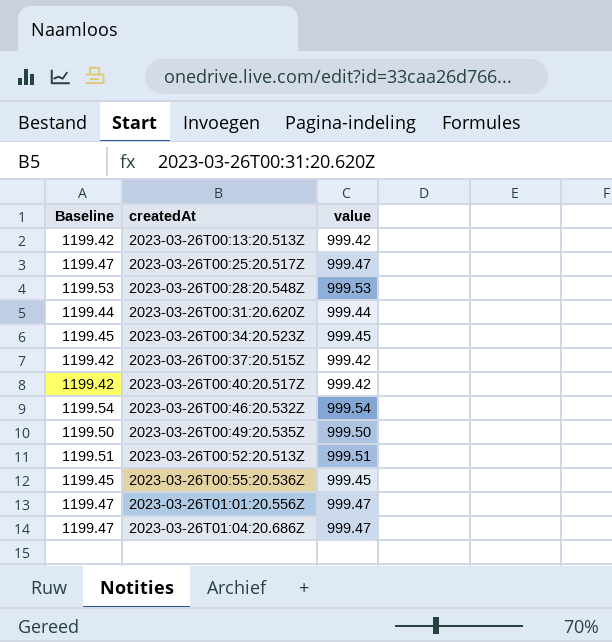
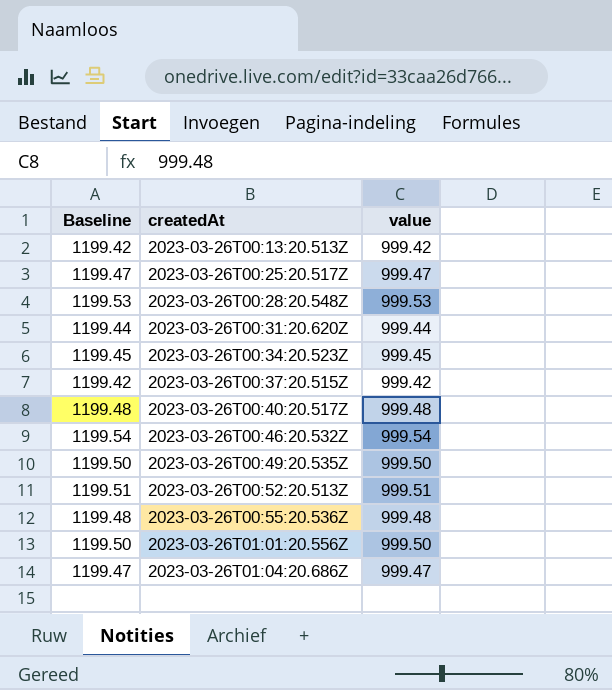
2023-03-26T00:40:20.517Z | Baseline: 1199.42 -> 1199.48
2023-03-26T00:40:20.517Z | value: 999.42 -> 999.48
2023-03-26T00:55:20.536Z | Baseline: 1199.45 -> 1199.48
2023-03-26T00:55:20.536Z | value: 999.45 -> 999.48
2023-03-26T01:01:20.556Z | Baseline: 1199.47 -> 1199.50
2023-03-26T01:01:20.556Z | value: 999.47 -> 999.50

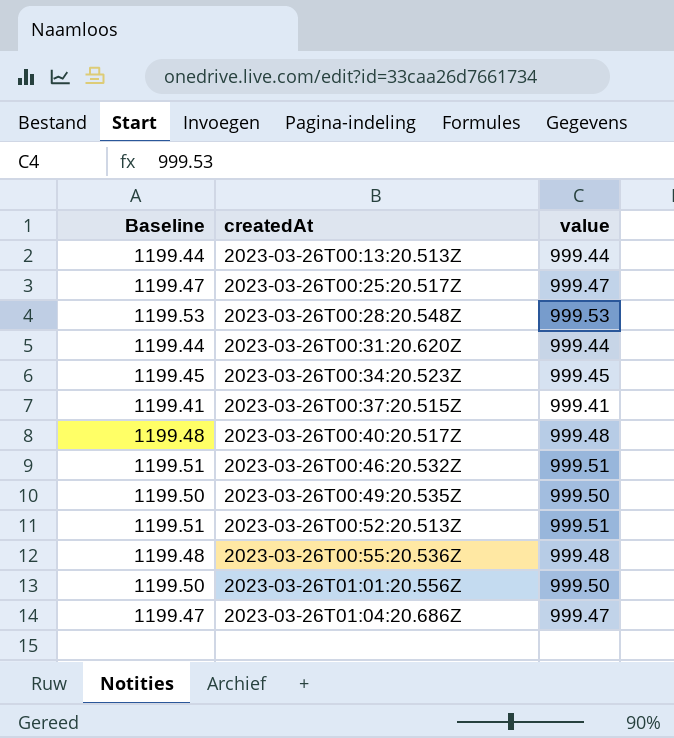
2023-03-26T00:13:20.513Z | Baseline: 1199.42 -> 1199.44
2023-03-26T00:13:20.513Z | value: 999.42 -> 999.44
2023-03-26T00:37:20.515Z | Baseline: 1199.42 -> 1199.41
2023-03-26T00:37:20.515Z | value: 999.42 -> 999.41
2023-03-26T00:46:20.532Z | Baseline: 1199.54 -> 1199.51
2023-03-26T00:46:20.532Z | value: 999.54 -> 999.51

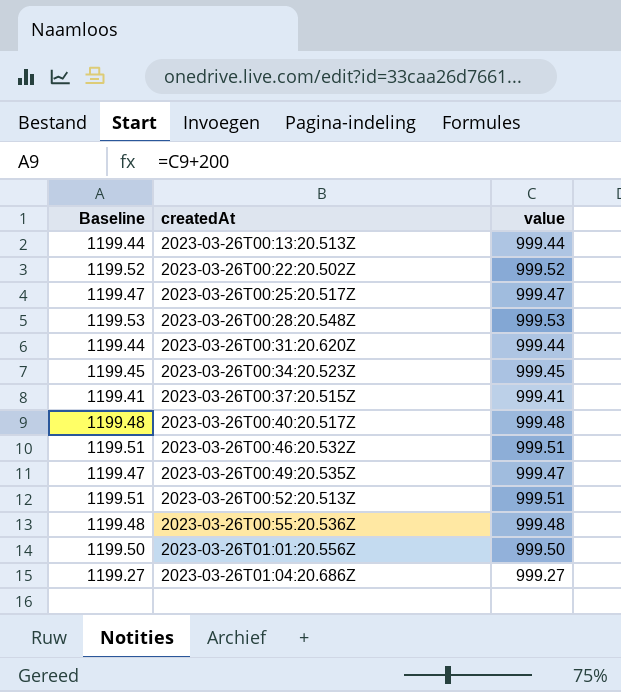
row 2023-03-26T00:22:20.502Z: none -> 1199.52 | 999.52
2023-03-26T00:49:20.535Z | Baseline: 1199.50 -> 1199.47
2023-03-26T00:49:20.535Z | value: 999.50 -> 999.47
2023-03-26T01:04:20.686Z | Baseline: 1199.47 -> 1199.27
2023-03-26T01:04:20.686Z | value: 999.47 -> 999.27

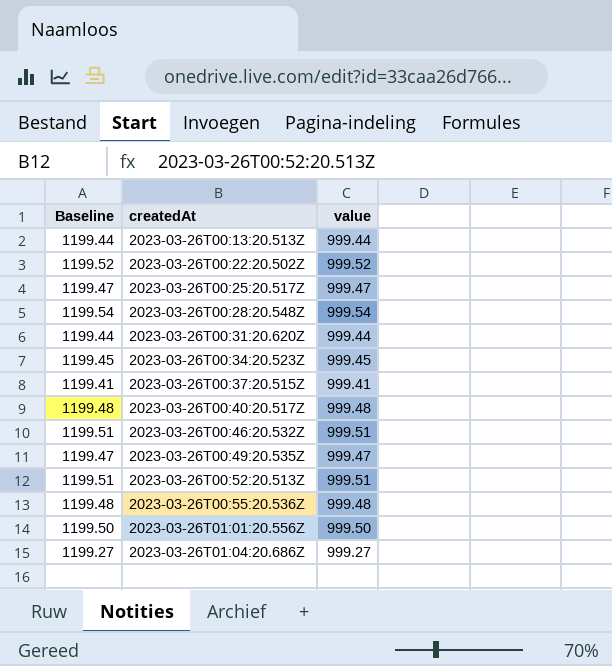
2023-03-26T00:28:20.548Z | Baseline: 1199.53 -> 1199.54
2023-03-26T00:28:20.548Z | value: 999.53 -> 999.54

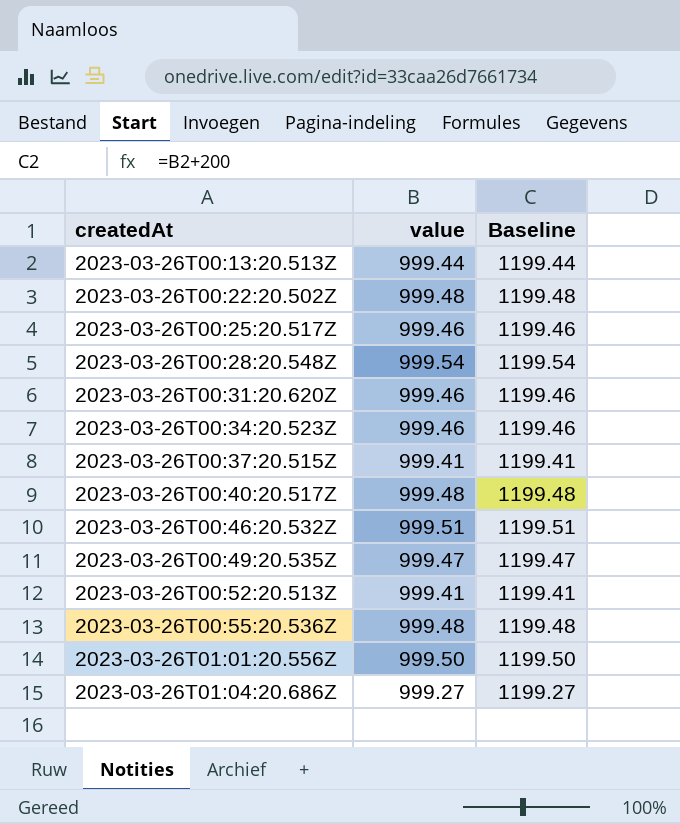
column Baseline | position: 1 -> 3
2023-03-26T00:22:20.502Z | value: 999.52 -> 999.48
2023-03-26T00:22:20.502Z | Baseline: 1199.52 -> 1199.48
2023-03-26T00:25:20.517Z | value: 999.47 -> 999.46
2023-03-26T00:25:20.517Z | Baseline: 1199.47 -> 1199.46
2023-03-26T00:31:20.620Z | value: 999.44 -> 999.46
2023-03-26T00:31:20.620Z | Baseline: 1199.44 -> 1199.46
2023-03-26T00:34:20.523Z | value: 999.45 -> 999.46
2023-03-26T00:34:20.523Z | Baseline: 1199.45 -> 1199.46
2023-03-26T00:52:20.513Z | value: 999.51 -> 999.41
2023-03-26T00:52:20.513Z | Baseline: 1199.51 -> 1199.41

